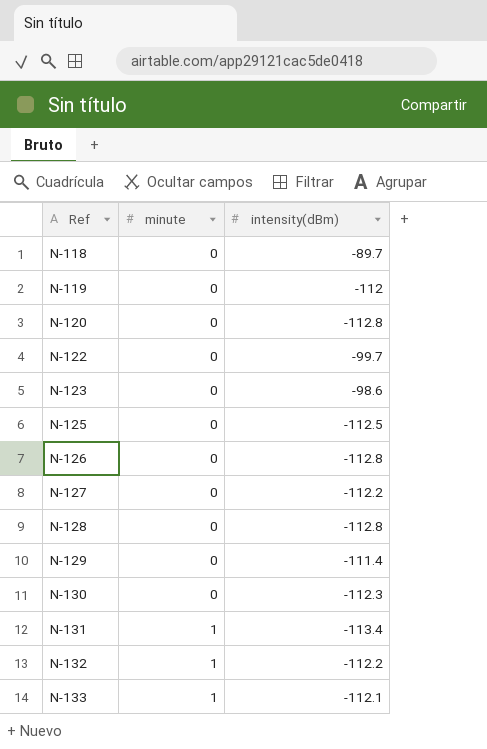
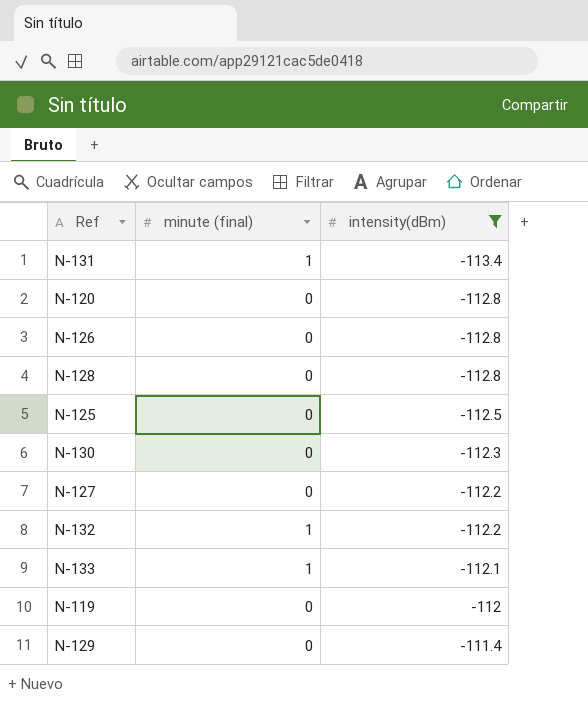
filter: none -> intensity(dBm) <= -111.4
row order: Ref ascending -> intensity(dBm) ascending
column name: minute -> minute (final)

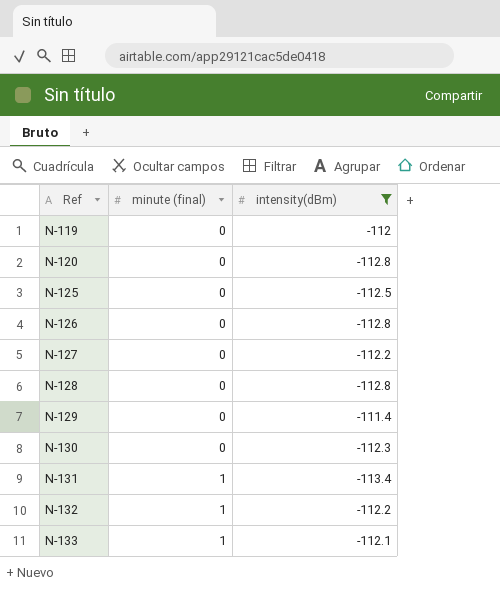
row order: intensity(dBm) ascending -> Ref ascending

